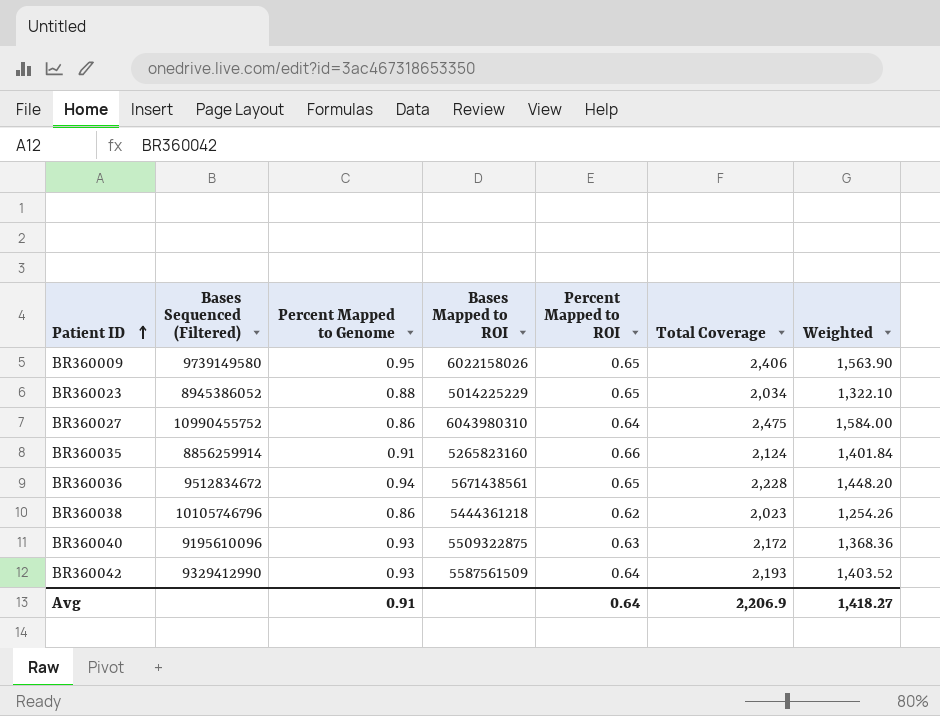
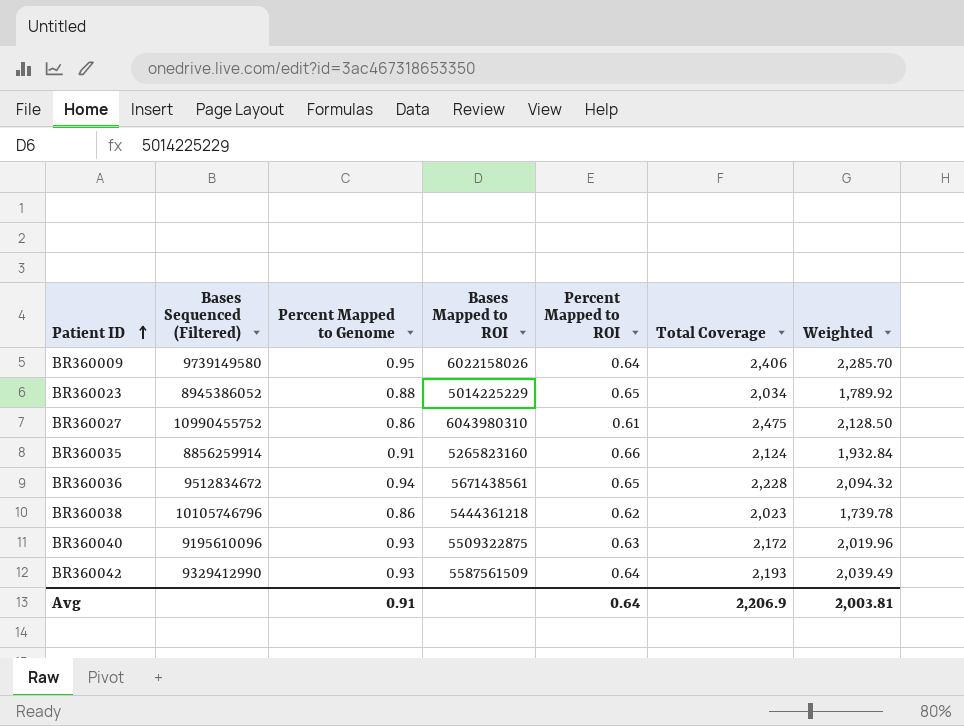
column Weighted | formula: [Percent Mapped to ROI] * [Total Coverage] -> [Percent Mapped to Genome] * [Total Coverage]
BR360009 | Percent Mapped to ROI: 0.65 -> 0.64
BR360027 | Percent Mapped to ROI: 0.64 -> 0.61
Avg | Weighted: 1,418.27 -> 2,003.81

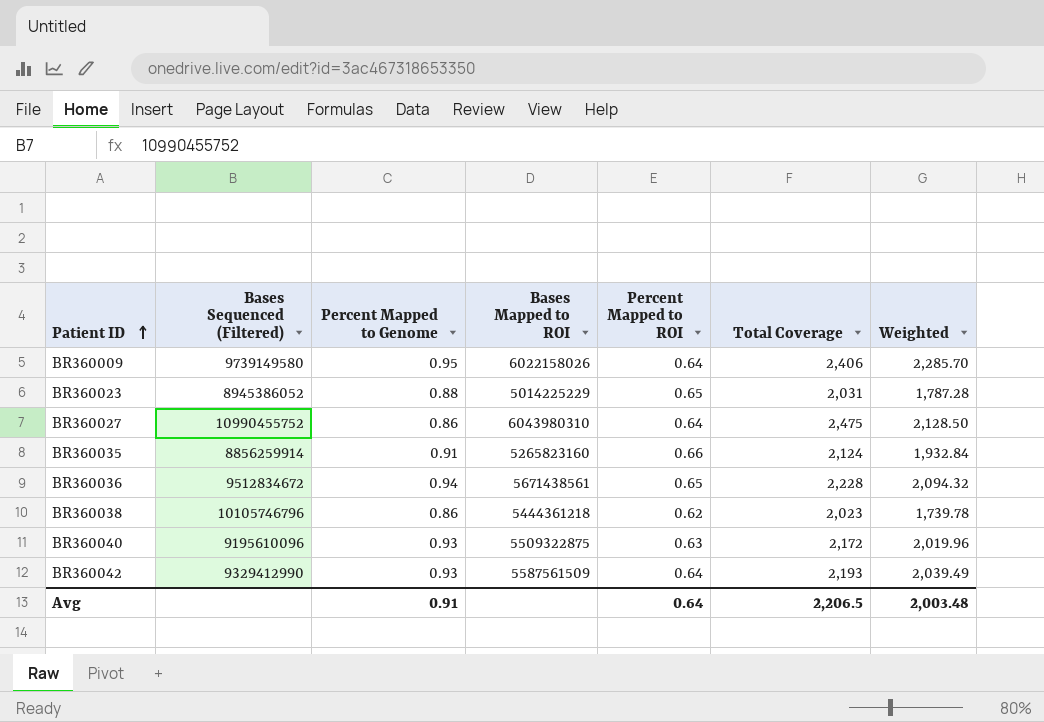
BR360023 | Total Coverage: 2,034 -> 2,031
BR360023 | Weighted: 1,789.92 -> 1,787.28
BR360027 | Percent Mapped to ROI: 0.61 -> 0.64
Avg | Total Coverage: 2,206.9 -> 2,206.5
Avg | Weighted: 2,003.81 -> 2,003.48

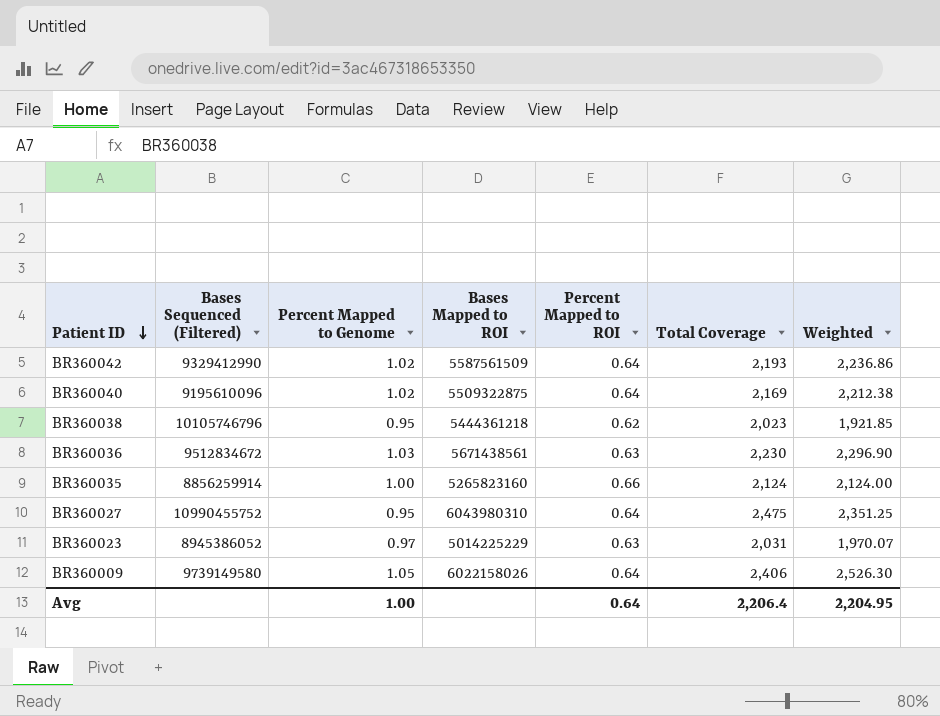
row order: Patient ID ascending -> Patient ID descending
BR360042 | Percent Mapped to Genome: 0.93 -> 1.02
BR360042 | Weighted: 2,039.49 -> 2,236.86
BR360040 | Percent Mapped to Genome: 0.93 -> 1.02
BR360040 | Percent Mapped to ROI: 0.63 -> 0.64
BR360040 | Total Coverage: 2,172 -> 2,169
BR360040 | Weighted: 2,019.96 -> 2,212.38
BR360038 | Percent Mapped to Genome: 0.86 -> 0.95
BR360038 | Weighted: 1,739.78 -> 1,921.85
BR360036 | Percent Mapped to Genome: 0.94 -> 1.03
BR360036 | Percent Mapped to ROI: 0.65 -> 0.63
BR360036 | Total Coverage: 2,228 -> 2,230
BR360036 | Weighted: 2,094.32 -> 2,296.90
BR360035 | Percent Mapped to Genome: 0.91 -> 1.00
BR360035 | Weighted: 1,932.84 -> 2,124.00
BR360027 | Percent Mapped to Genome: 0.86 -> 0.95
BR360027 | Weighted: 2,128.50 -> 2,351.25
BR360023 | Percent Mapped to Genome: 0.88 -> 0.97
BR360023 | Percent Mapped to ROI: 0.65 -> 0.63
BR360023 | Weighted: 1,787.28 -> 1,970.07
BR360009 | Percent Mapped to Genome: 0.95 -> 1.05
BR360009 | Weighted: 2,285.70 -> 2,526.30
Avg | Percent Mapped to Genome: 0.91 -> 1.00
Avg | Total Coverage: 2,206.5 -> 2,206.4
Avg | Weighted: 2,003.48 -> 2,204.95

